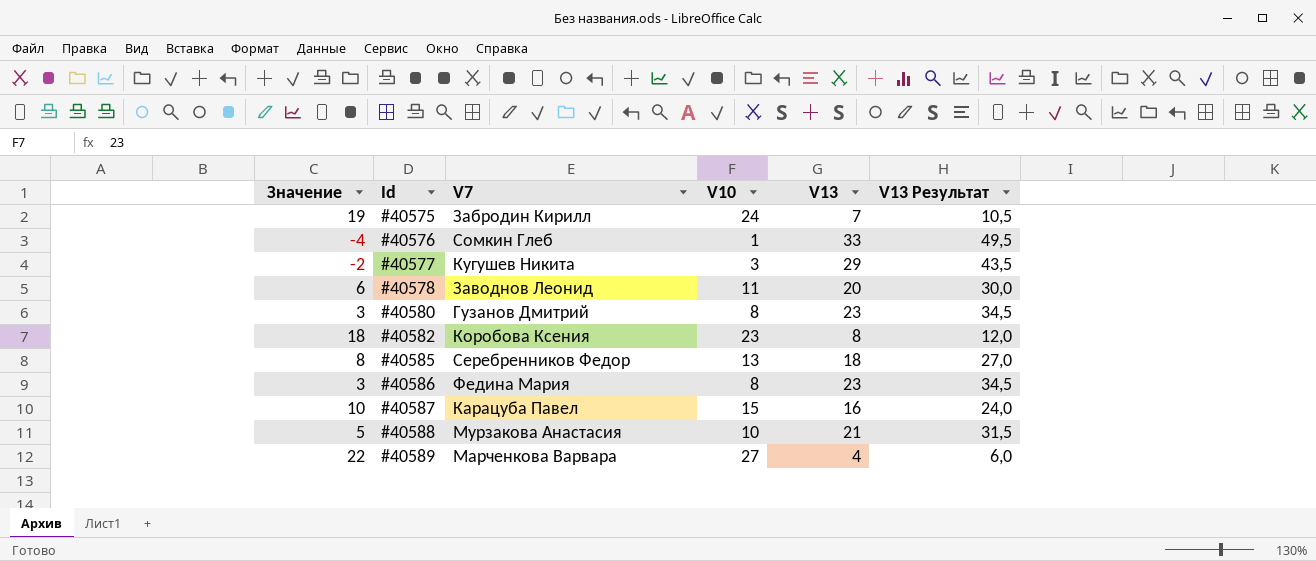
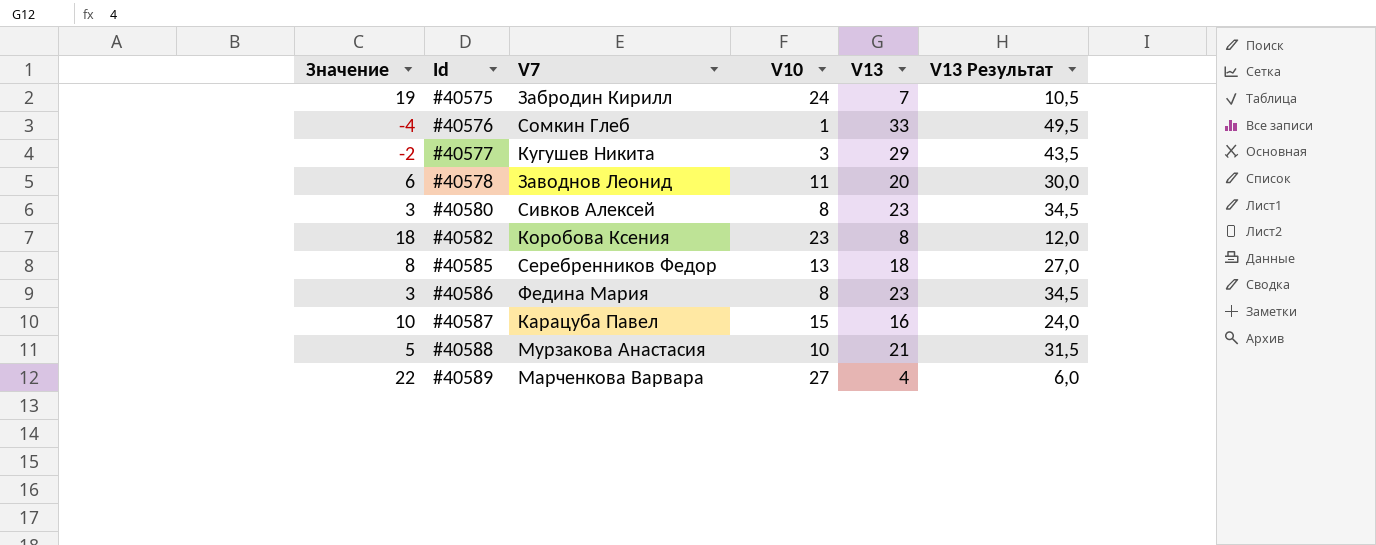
#40580 | V7: Гузанов Дмитрий -> Сивков Алексей

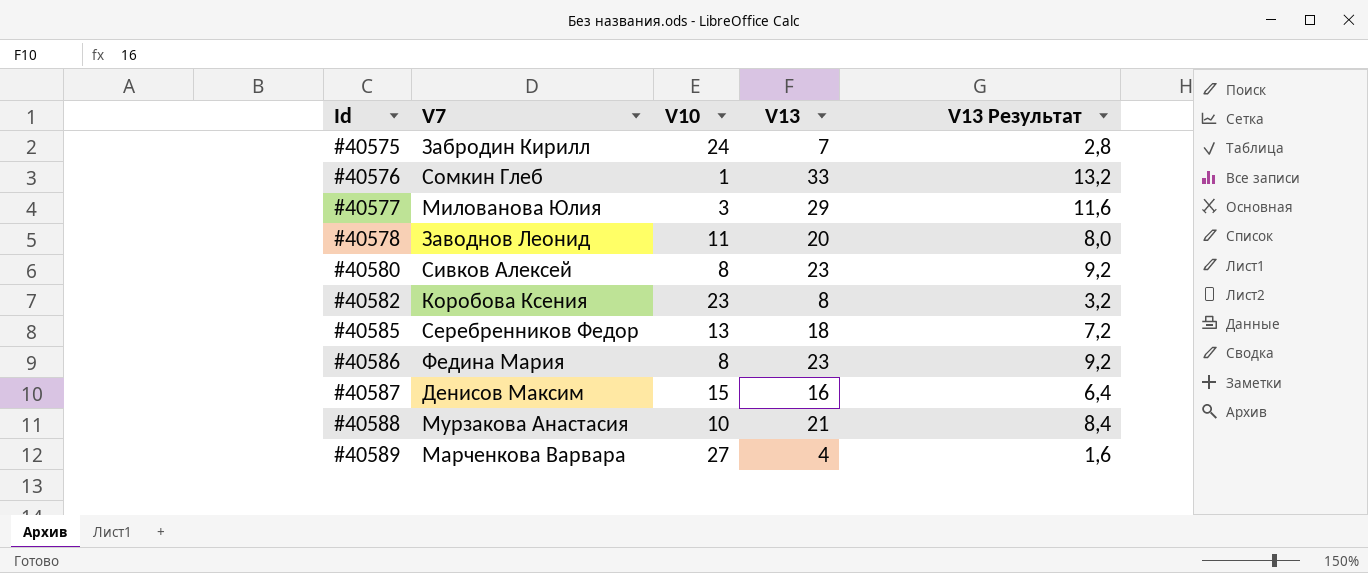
column Значение | formula: [V10] - 5 -> none
column V13 Результат | formula: [V13] * 1,5 -> [V13] * 0,4
#40577 | V7: Кугушев Никита -> Милованова Юлия
#40587 | V7: Карацуба Павел -> Денисов Максим

